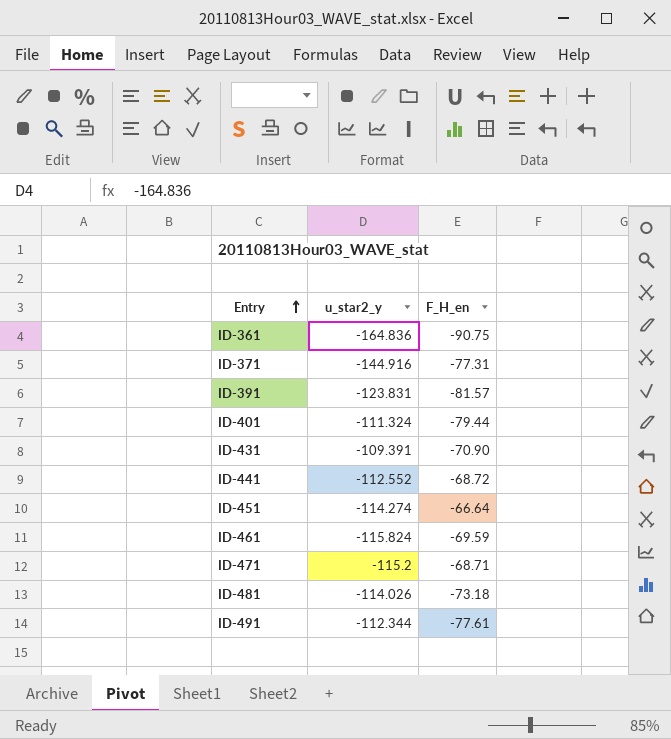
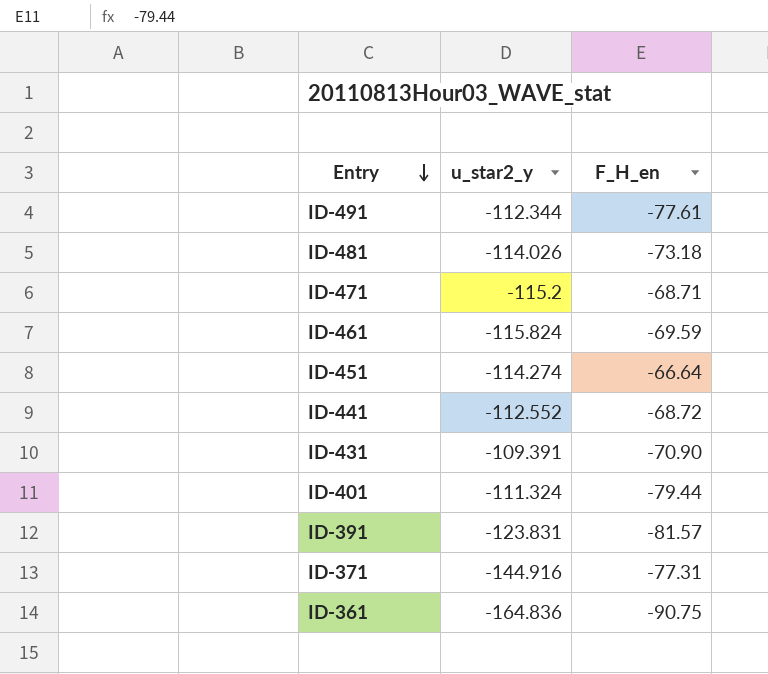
row order: Entry ascending -> Entry descending

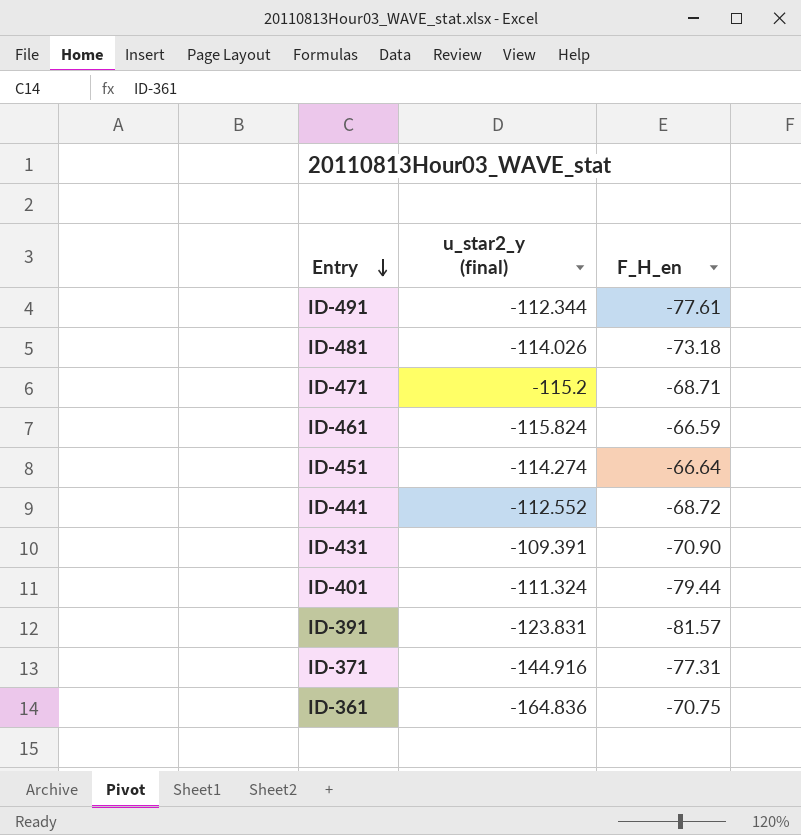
column name: u_star2_y -> u_star2_y (final)
ID-461 | F_H_en: -69.59 -> -66.59
ID-361 | F_H_en: -90.75 -> -70.75

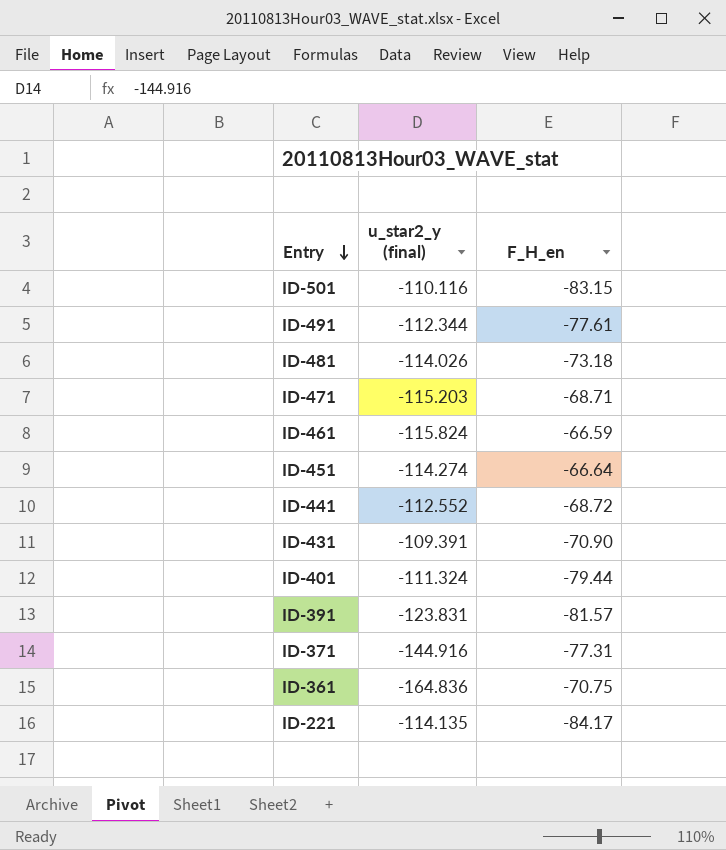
row ID-501: none -> -110.116 | -83.15
ID-471 | u_star2_y (final): -115.2 -> -115.203
row ID-221: none -> -114.135 | -84.17

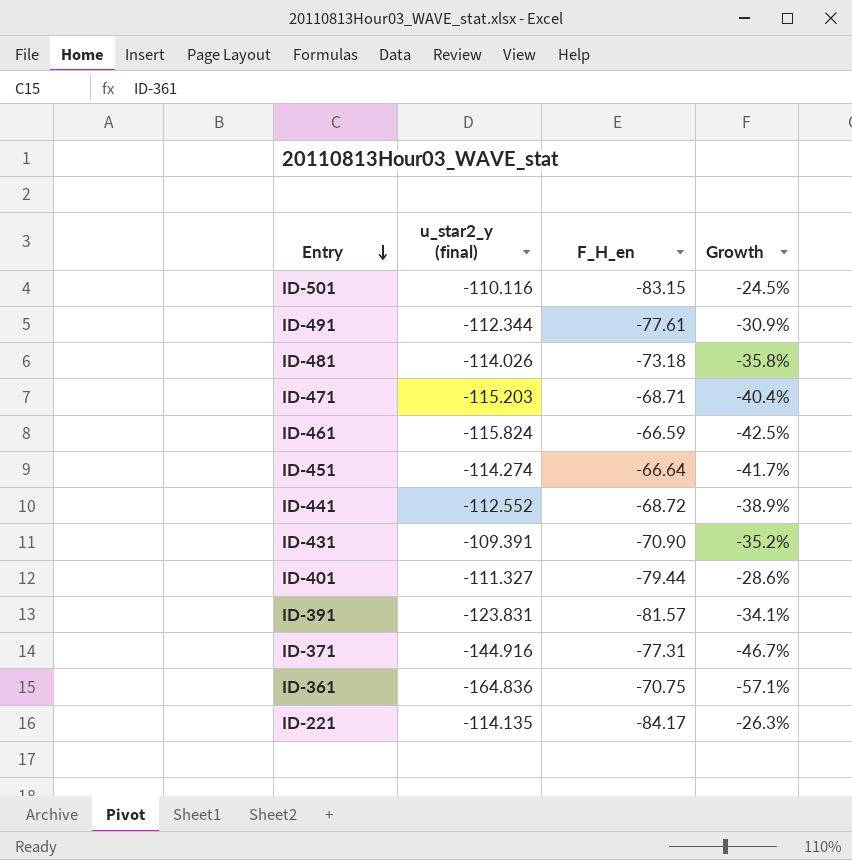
column Growth | formula: none -> ([F_H_en] - [u_star2_y (final)]) / [u_star2_y (final)]
ID-401 | u_star2_y (final): -111.324 -> -111.327

